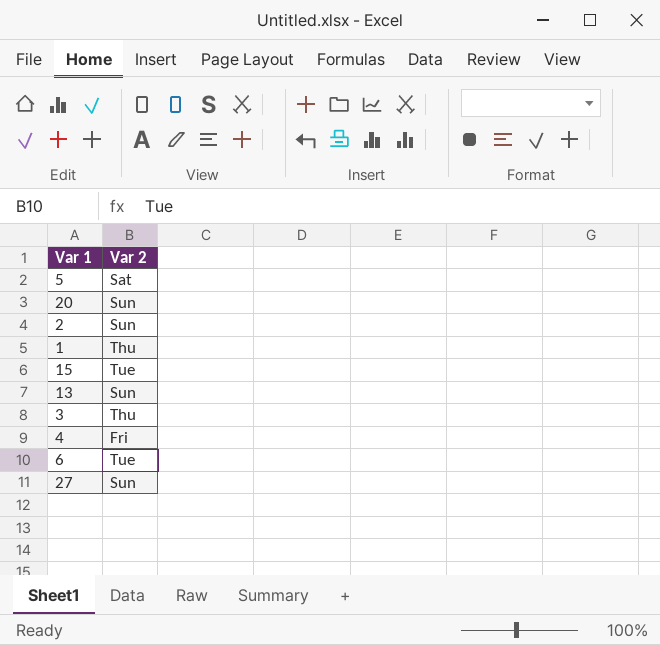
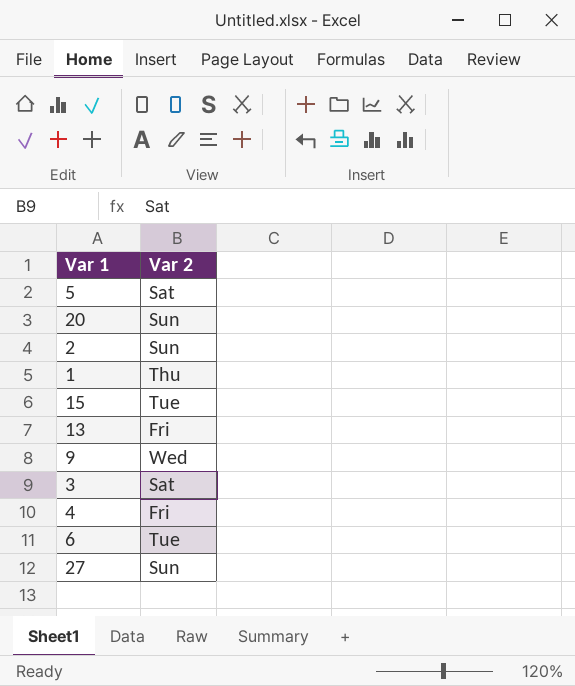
13 | Var 2: Sun -> Fri
row 9: none -> Wed
3 | Var 2: Thu -> Sat

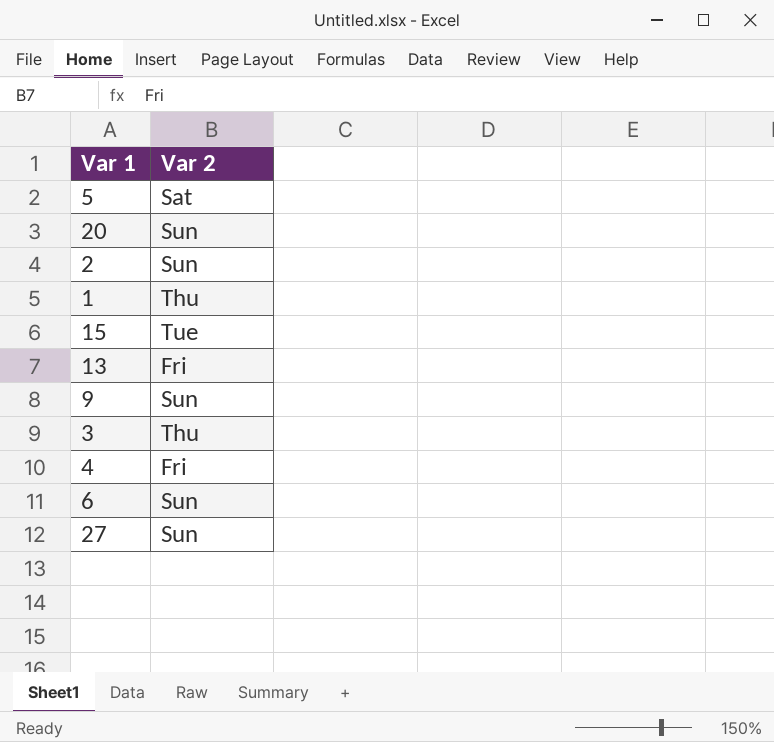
9 | Var 2: Wed -> Sun
3 | Var 2: Sat -> Thu
6 | Var 2: Tue -> Sun

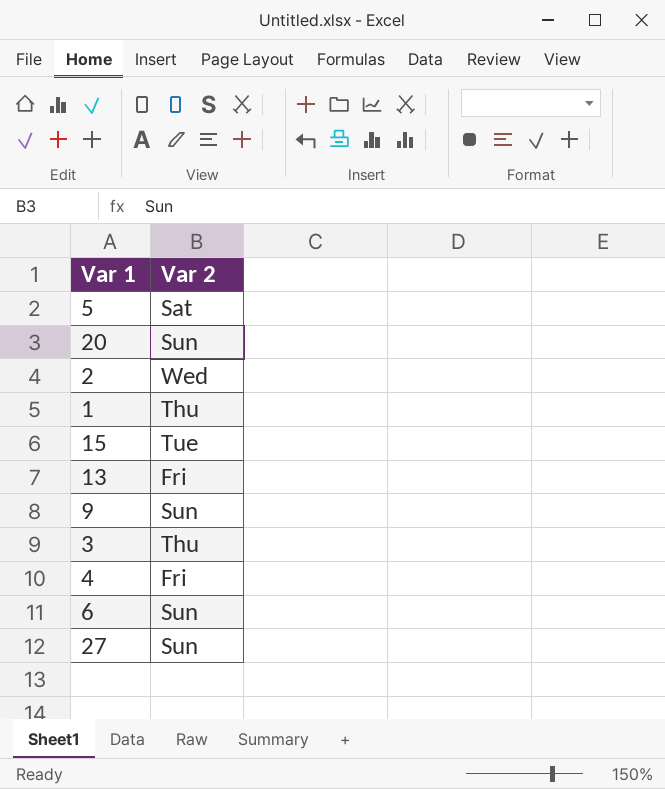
2 | Var 2: Sun -> Wed

